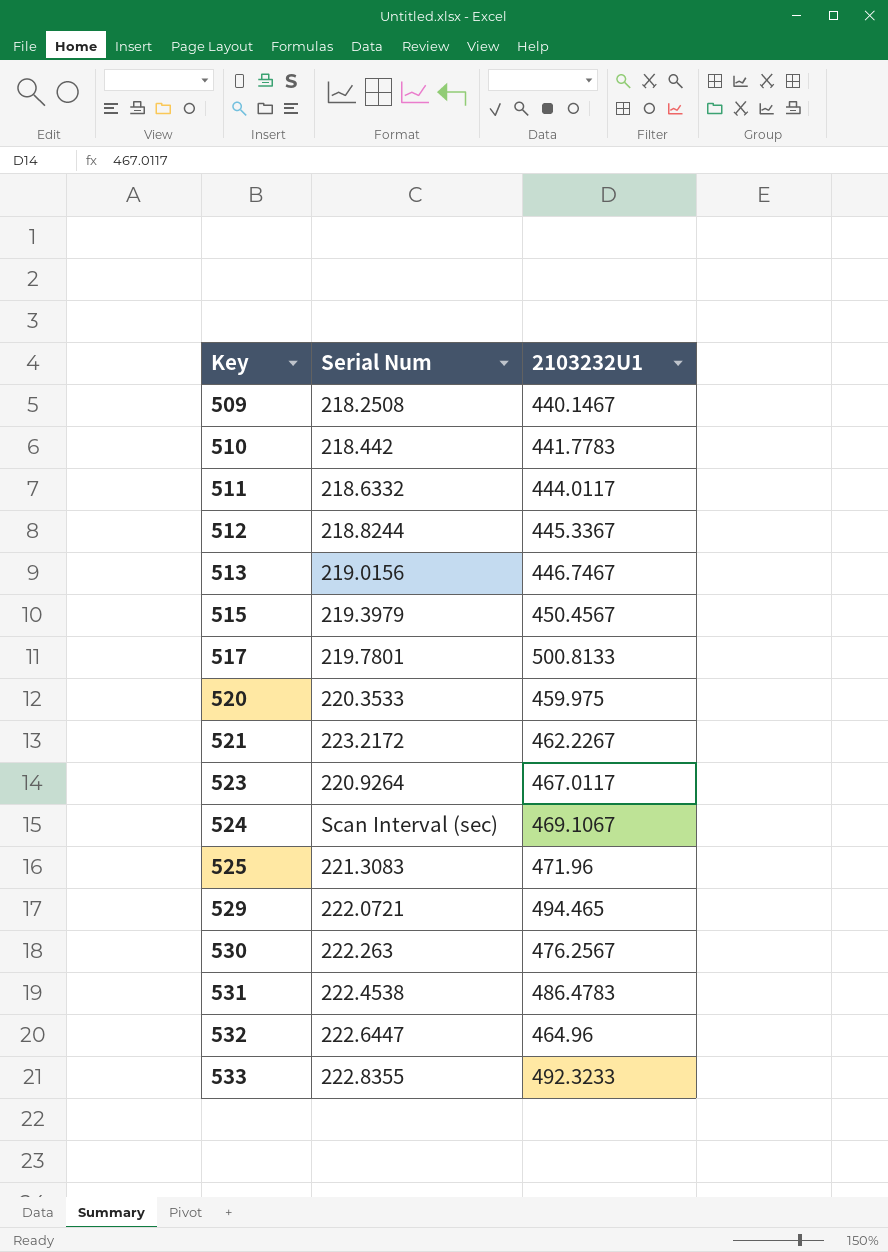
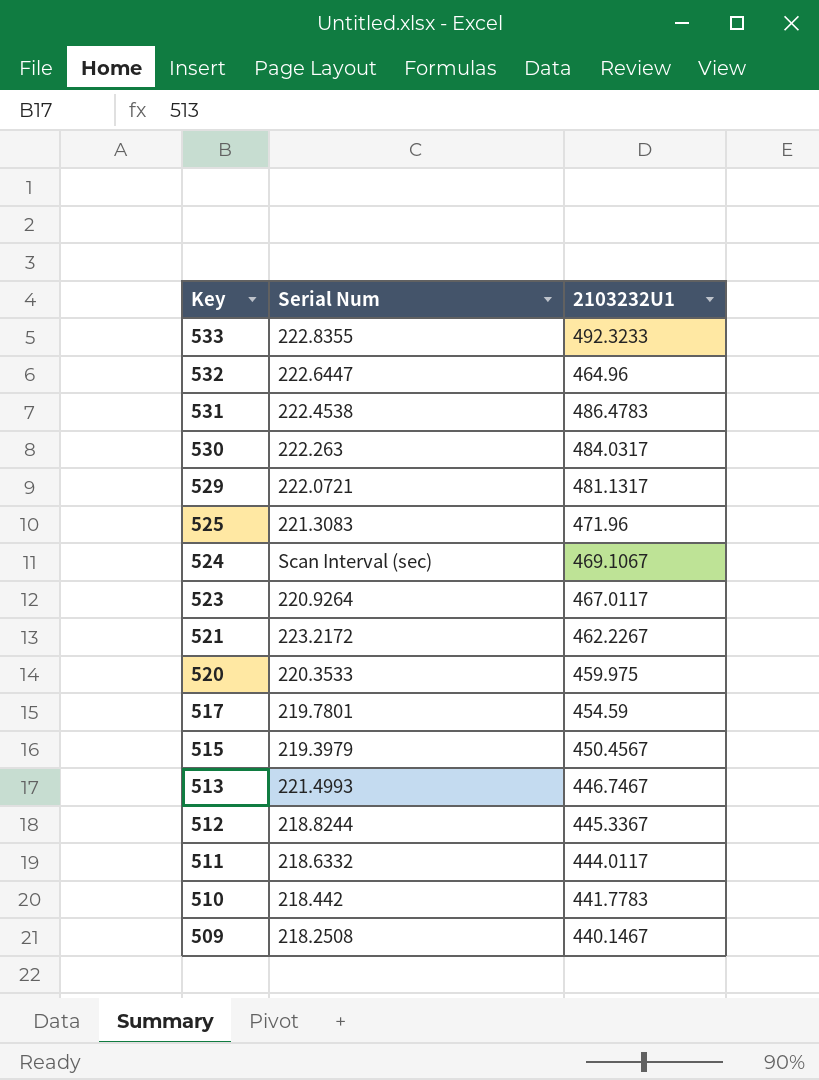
row order: Key ascending -> Key descending
530 | 2103232U1: 476.2567 -> 484.0317
529 | 2103232U1: 494.465 -> 481.1317
517 | 2103232U1: 500.8133 -> 454.59
513 | Serial Num: 219.0156 -> 221.4993

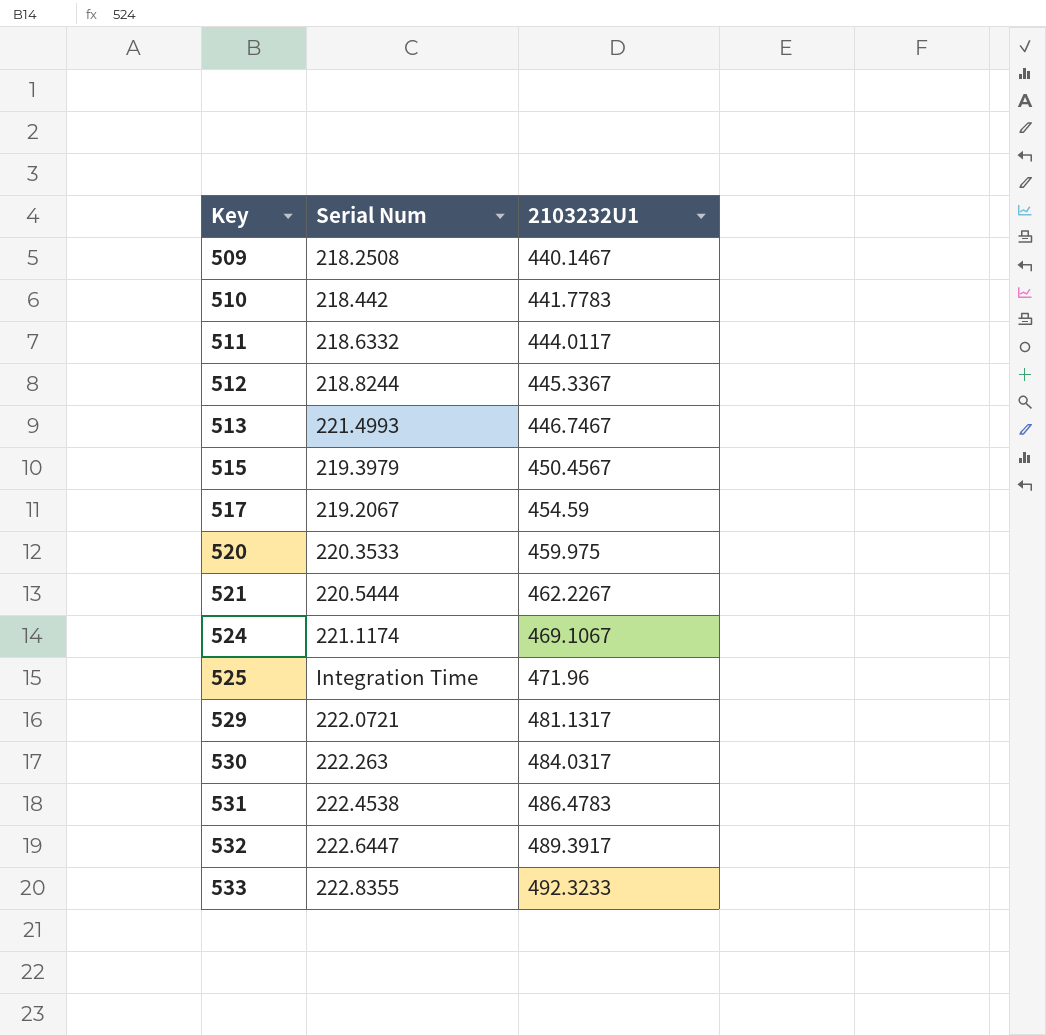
row order: Key descending -> Key ascending
row 523: 220.9264 | 467.0117 -> none
517 | Serial Num: 219.7801 -> 219.2067
521 | Serial Num: 223.2172 -> 220.5444
524 | Serial Num: Scan Interval (sec) -> 221.1174
525 | Serial Num: 221.3083 -> Integration Time
532 | 2103232U1: 464.96 -> 489.3917

